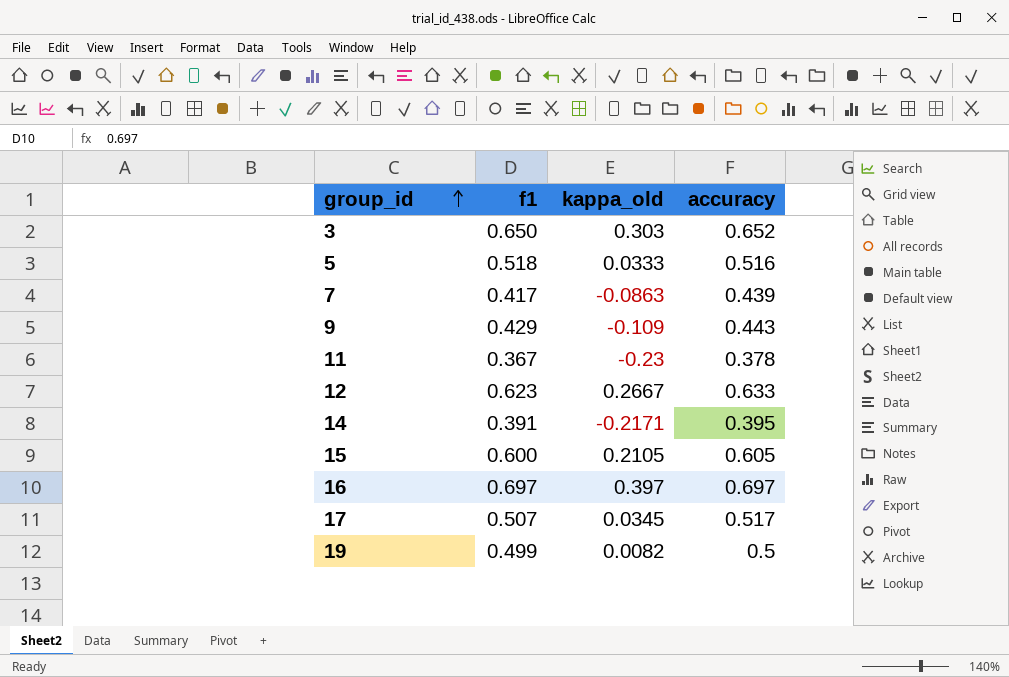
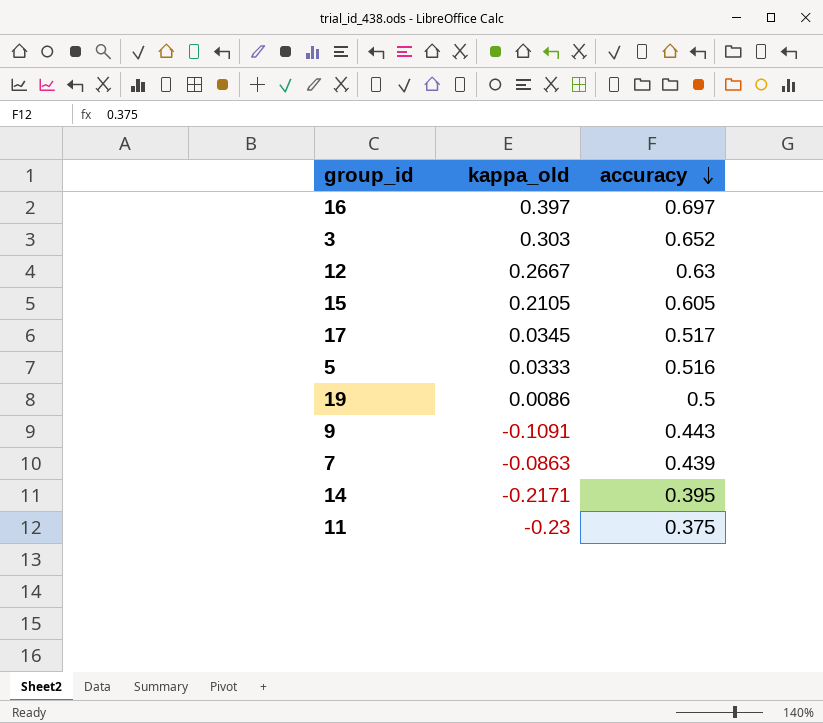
row order: group_id ascending -> accuracy descending
column f1 | position: 2 -> none
12 | accuracy: 0.633 -> 0.63
19 | kappa_old: 0.0082 -> 0.0086
9 | kappa_old: -0.109 -> -0.1091
11 | accuracy: 0.378 -> 0.375

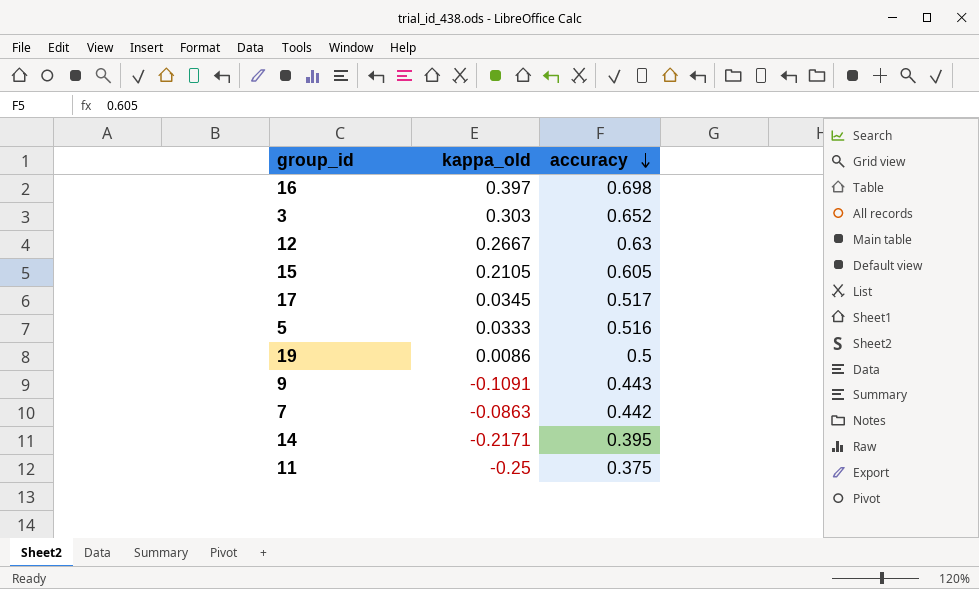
16 | accuracy: 0.697 -> 0.698
7 | accuracy: 0.439 -> 0.442
11 | kappa_old: -0.23 -> -0.25

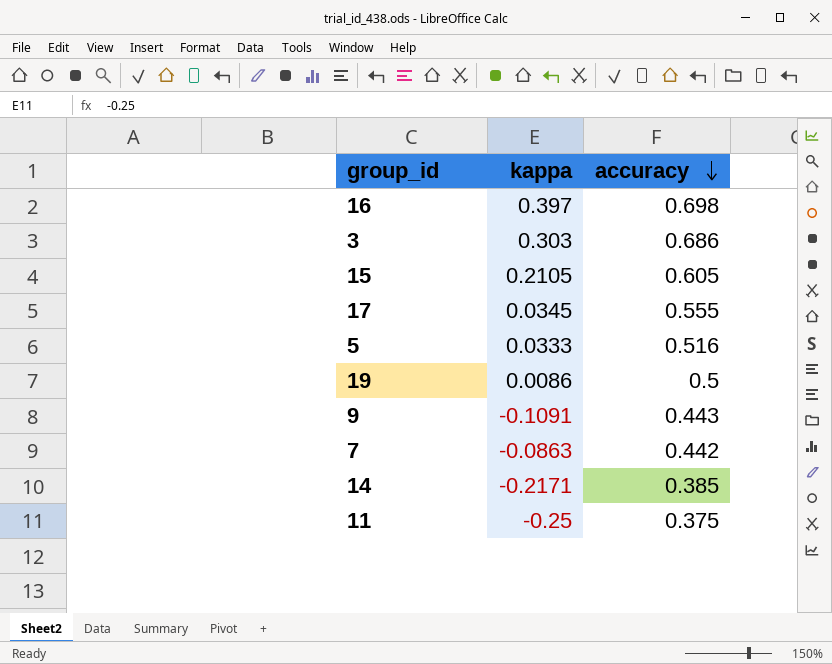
column name: kappa_old -> kappa
row 12: 0.2667 | 0.63 -> none
3 | accuracy: 0.652 -> 0.686
17 | accuracy: 0.517 -> 0.555
14 | accuracy: 0.395 -> 0.385

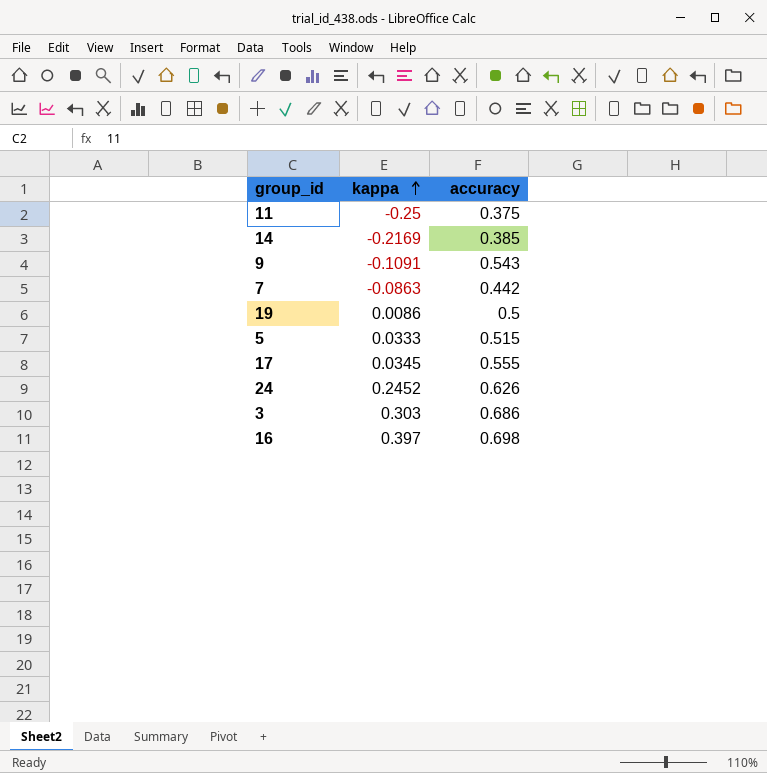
row order: accuracy descending -> kappa ascending
row 15: 0.2105 | 0.605 -> none
14 | kappa: -0.2171 -> -0.2169
9 | accuracy: 0.443 -> 0.543
5 | accuracy: 0.516 -> 0.515
row 24: none -> 0.2452 | 0.626

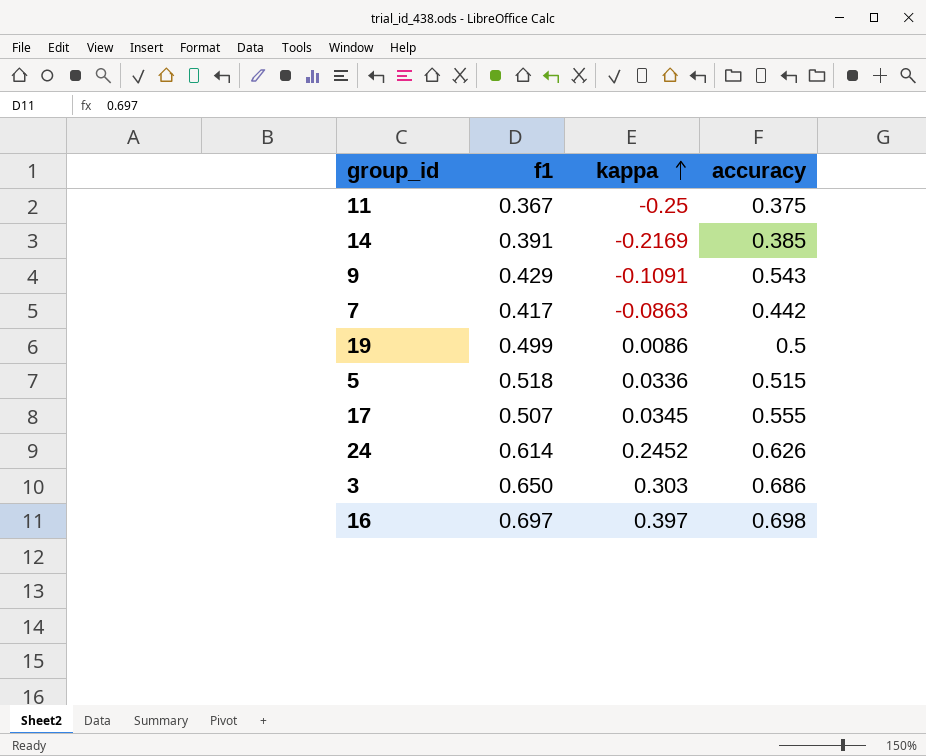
column f1 | position: none -> 2
5 | kappa: 0.0333 -> 0.0336

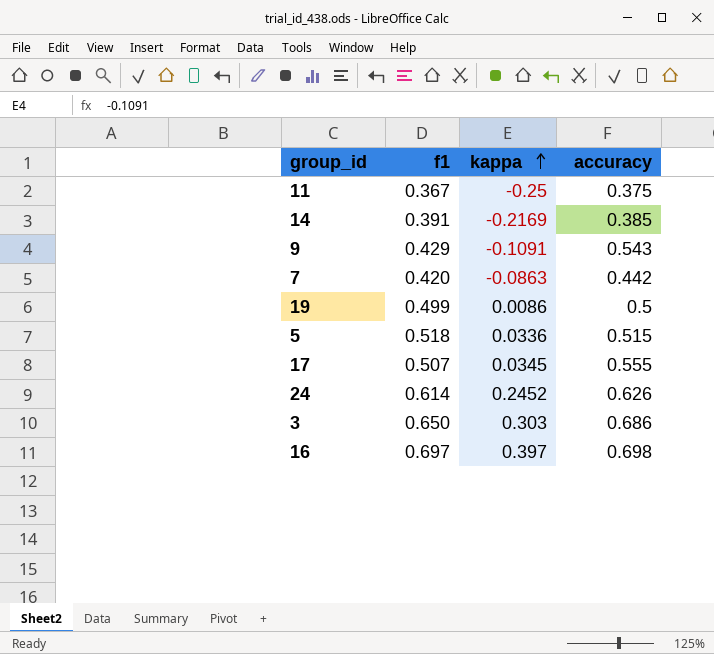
7 | f1: 0.417 -> 0.420

